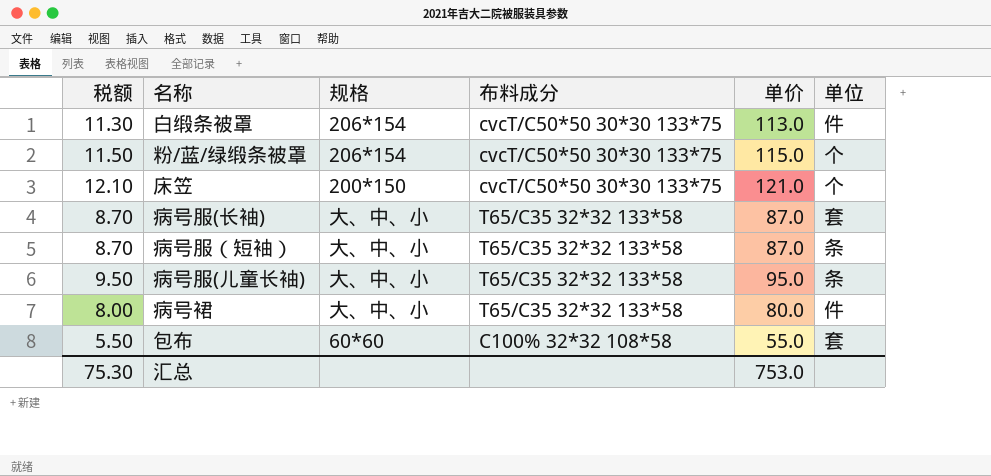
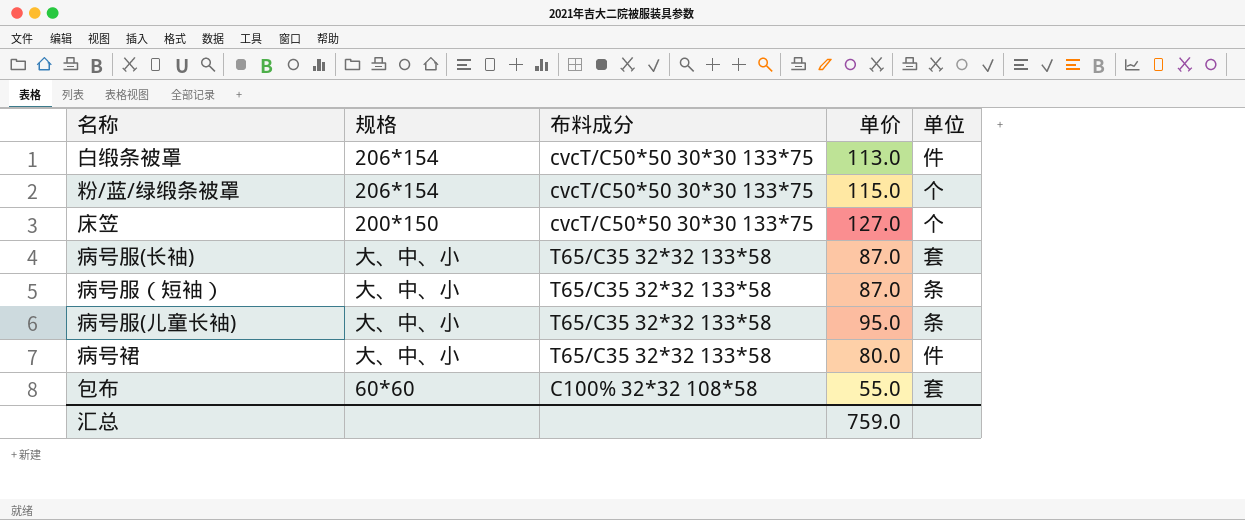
column 税额 | formula: [单价] * 0.1 -> none
床笠 | 单价: 121.0 -> 127.0
汇总 | 单价: 753.0 -> 759.0

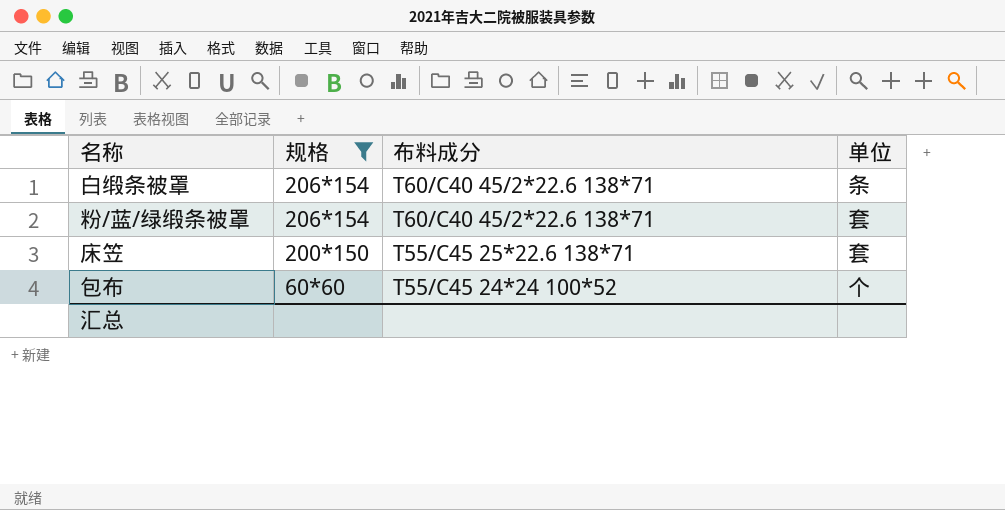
filter: none -> 规格 != 大、中、小
column 单价 | position: 4 -> none
白缎条被罩 | 布料成分: cvcT/C50*50 30*30 133*75 -> T60/C40 45/2*22.6 138*71
白缎条被罩 | 单位: 件 -> 条
粉/蓝/绿缎条被罩 | 布料成分: cvcT/C50*50 30*30 133*75 -> T60/C40 45/2*22.6 138*71
粉/蓝/绿缎条被罩 | 单位: 个 -> 套
床笠 | 布料成分: cvcT/C50*50 30*30 133*75 -> T55/C45 25*22.6 138*71
床笠 | 单位: 个 -> 套
包布 | 布料成分: C100% 32*32 108*58 -> T55/C45 24*24 100*52
包布 | 单位: 套 -> 个

